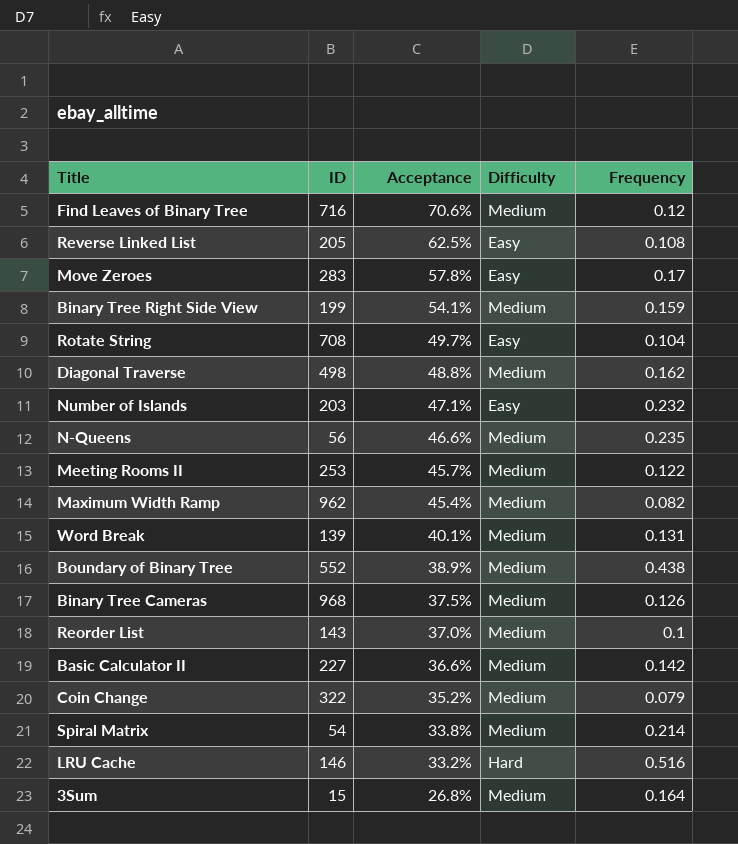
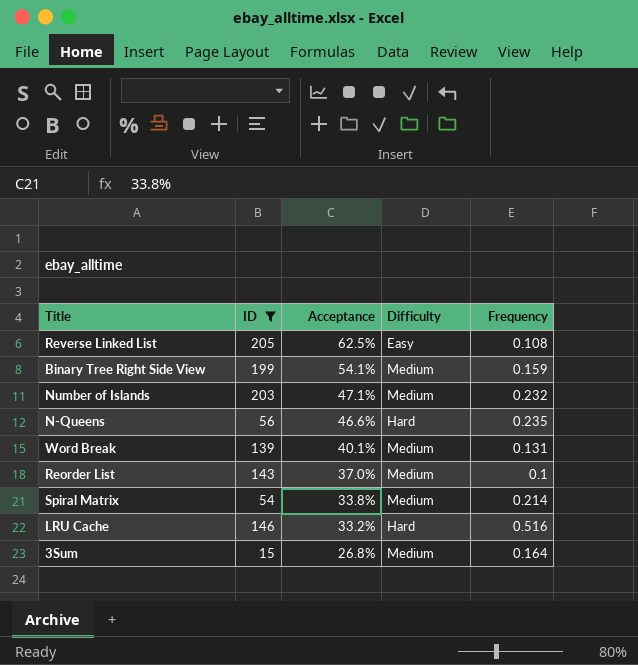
filter: none -> ID <= 205
Number of Islands | Difficulty: Easy -> Medium
N-Queens | Difficulty: Medium -> Hard

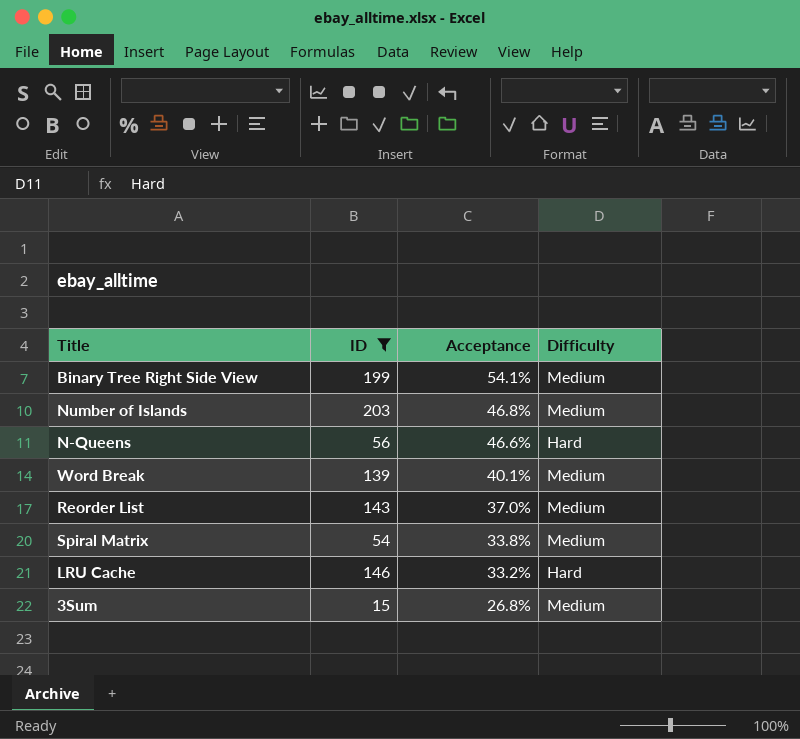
column Frequency | position: 5 -> none
row Reverse Linked List: 205 | 62.5% | Easy | 0.108 -> none
Number of Islands | Acceptance: 47.1% -> 46.8%

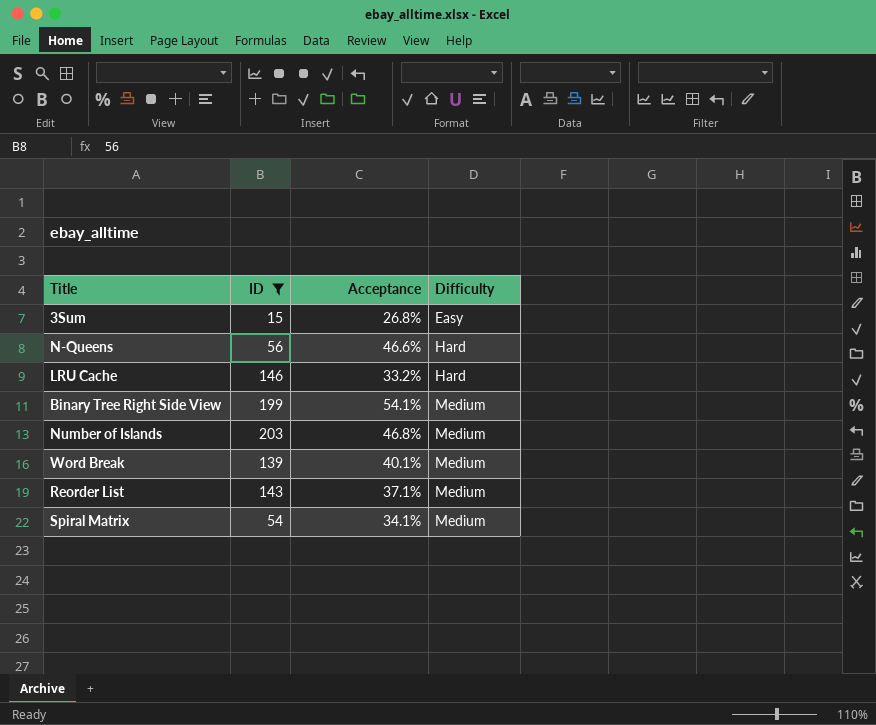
row order: Acceptance descending -> Difficulty ascending
3Sum | Difficulty: Medium -> Easy
Reorder List | Acceptance: 37.0% -> 37.1%
Spiral Matrix | Acceptance: 33.8% -> 34.1%

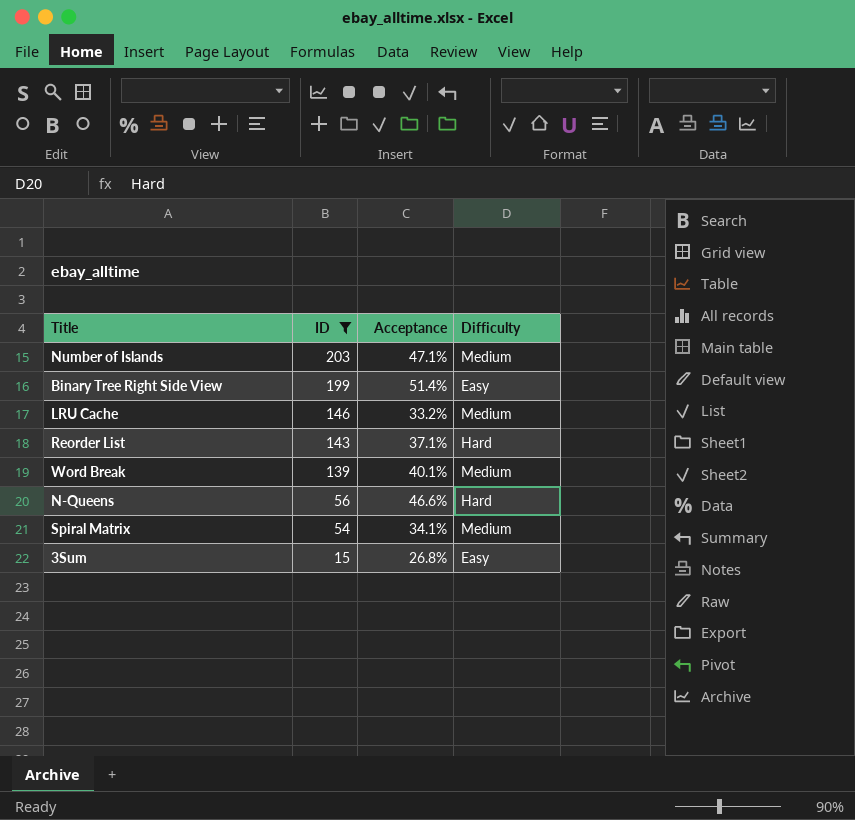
row order: Difficulty ascending -> ID descending
Number of Islands | Acceptance: 46.8% -> 47.1%
Binary Tree Right Side View | Acceptance: 54.1% -> 51.4%
Binary Tree Right Side View | Difficulty: Medium -> Easy
LRU Cache | Difficulty: Hard -> Medium
Reorder List | Difficulty: Medium -> Hard

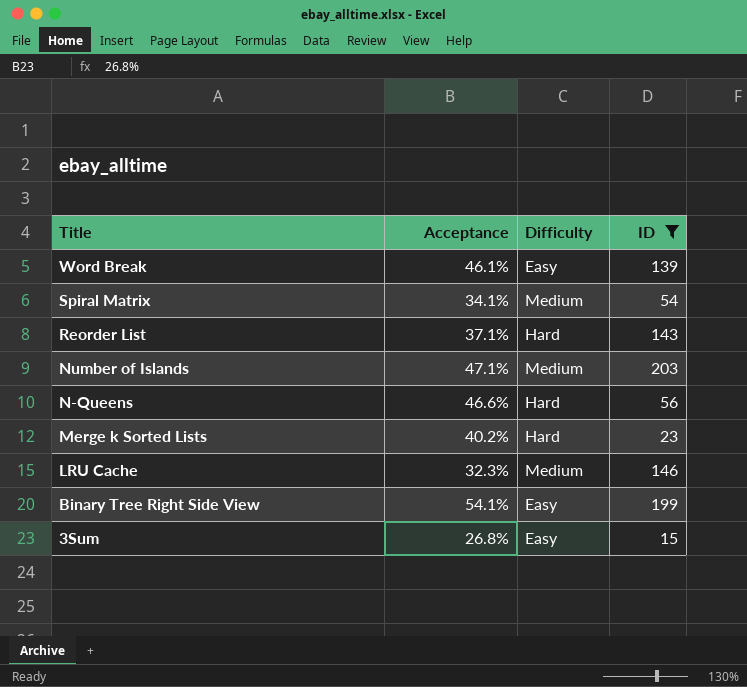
row order: ID descending -> Title descending
column ID | position: 2 -> 4
Word Break | Acceptance: 40.1% -> 46.1%
Word Break | Difficulty: Medium -> Easy
row Merge k Sorted Lists: none -> 40.2% | Hard | 23
LRU Cache | Acceptance: 33.2% -> 32.3%
Binary Tree Right Side View | Acceptance: 51.4% -> 54.1%

